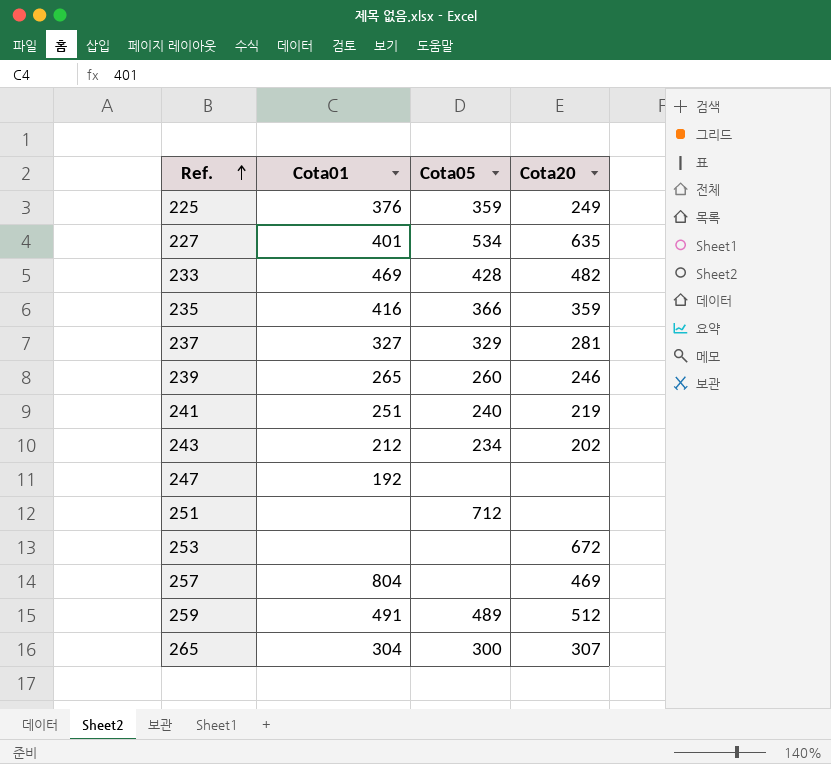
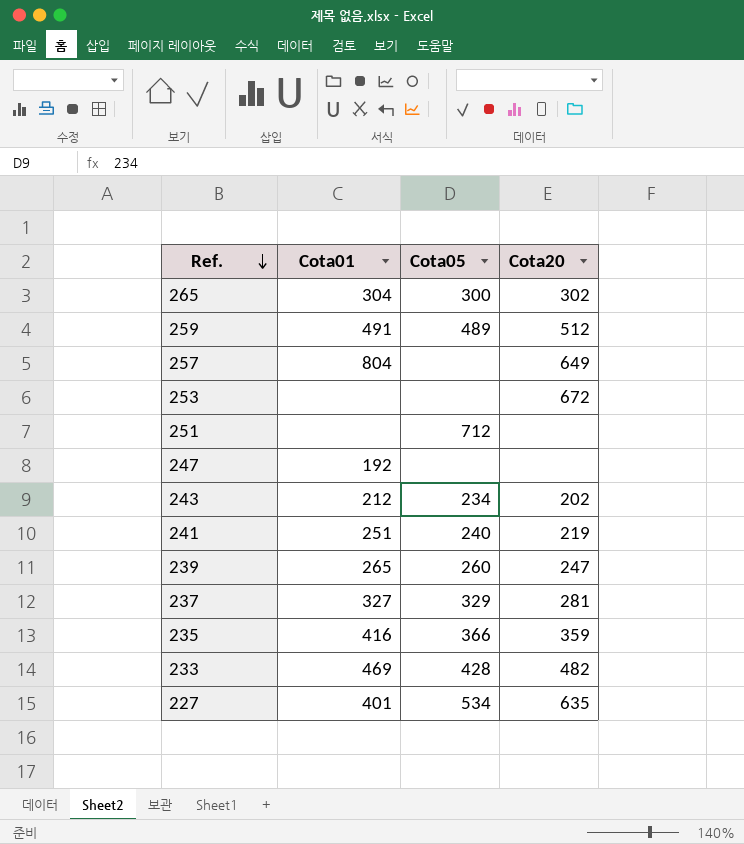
row order: Ref. ascending -> Ref. descending
row 225: 376 | 359 | 249 -> none
265 | Cota20: 307 -> 302
257 | Cota20: 469 -> 649
239 | Cota20: 246 -> 247

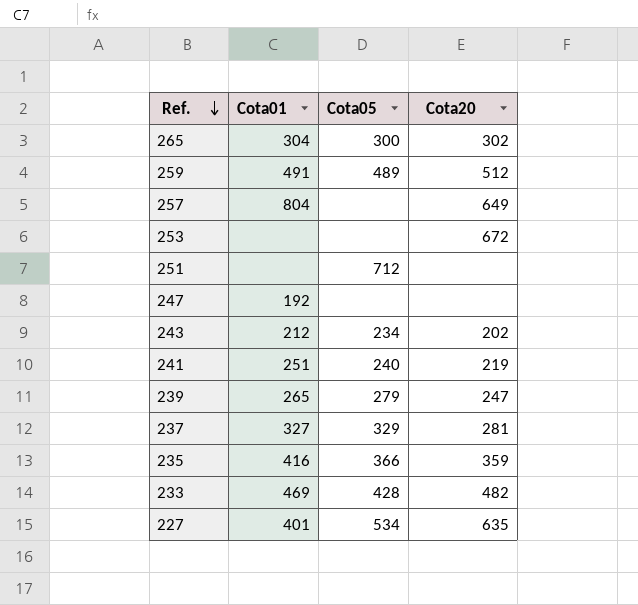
239 | Cota05: 260 -> 279

